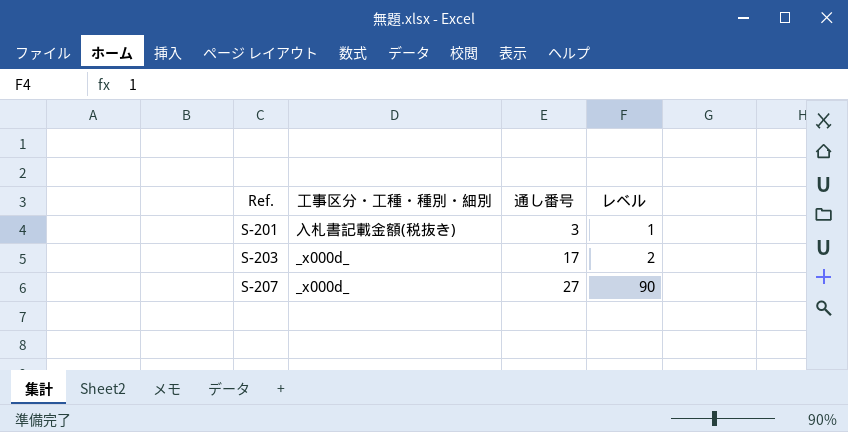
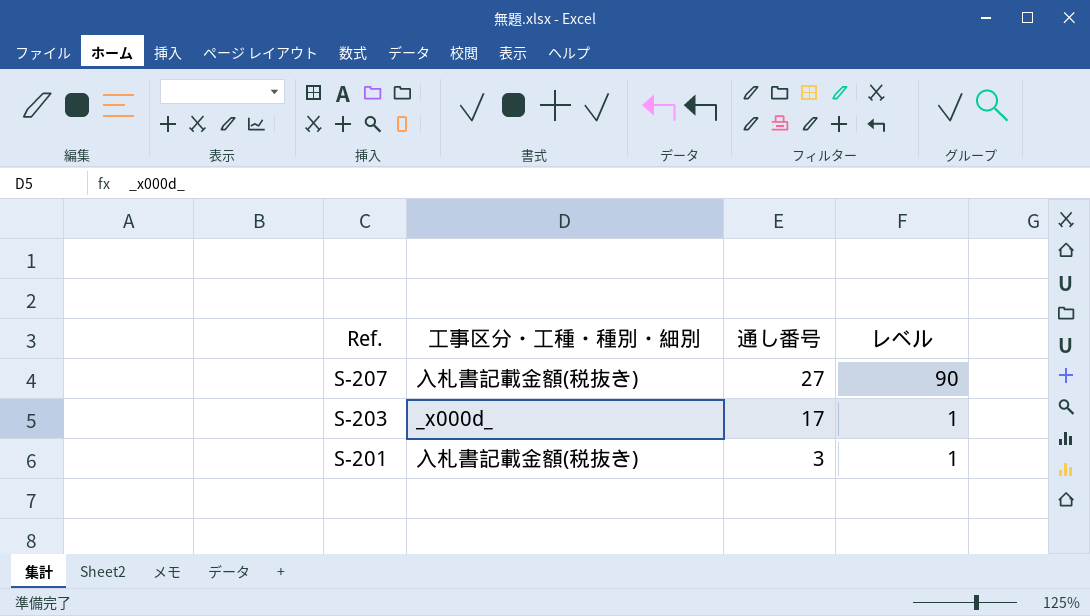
row order: Ref. ascending -> Ref. descending
S-207 | 工事区分・工種・種別・細別: _x000d_ -> 入札書記載金額(税抜き)
S-203 | レベル: 2 -> 1

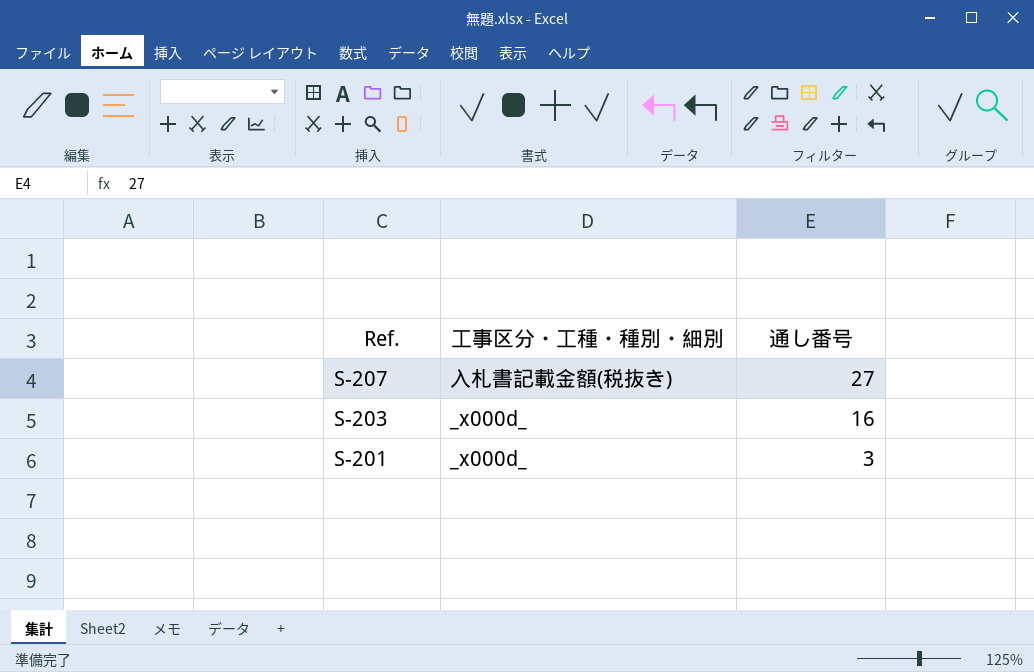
column レベル | position: 4 -> none
S-203 | 通し番号: 17 -> 16
S-201 | 工事区分・工種・種別・細別: 入札書記載金額(税抜き) -> _x000d_

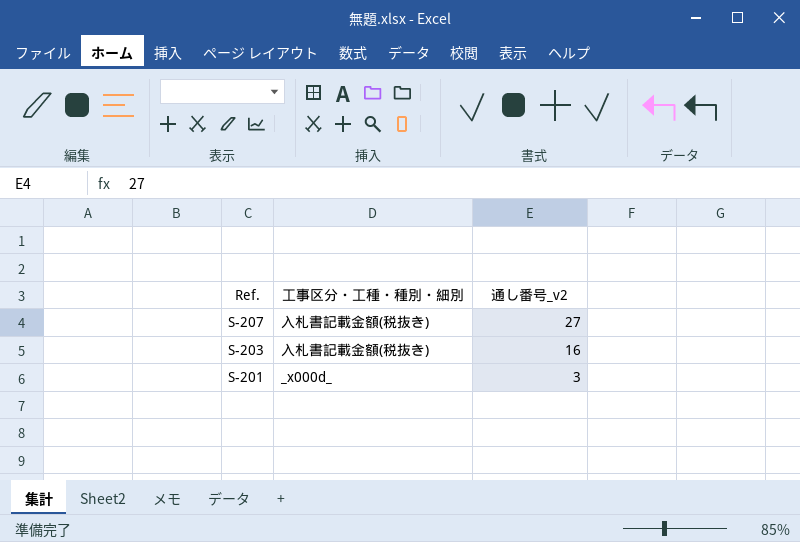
column name: 通し番号 -> 通し番号_v2
S-203 | 工事区分・工種・種別・細別: _x000d_ -> 入札書記載金額(税抜き)

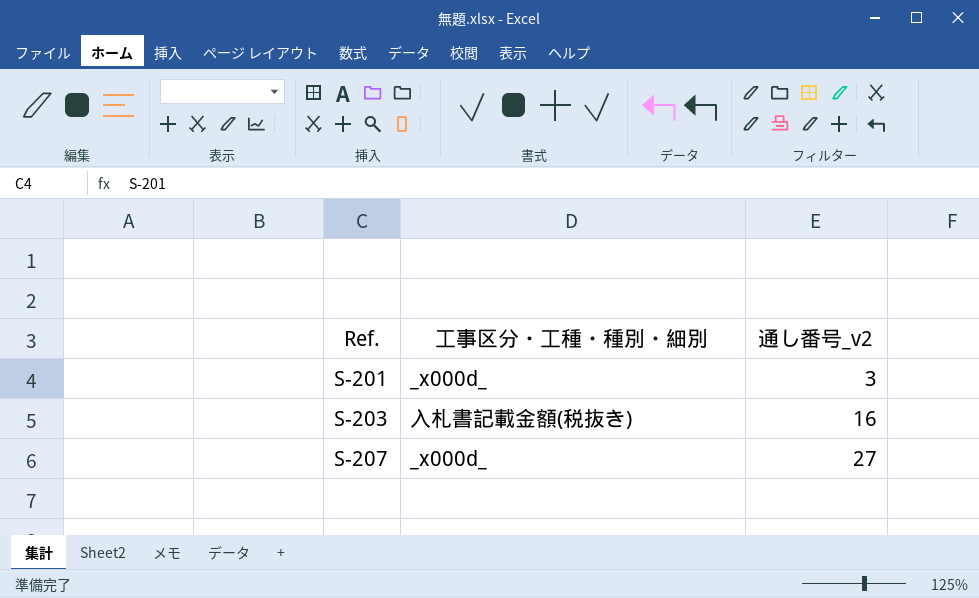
row order: Ref. descending -> Ref. ascending
S-207 | 工事区分・工種・種別・細別: 入札書記載金額(税抜き) -> _x000d_

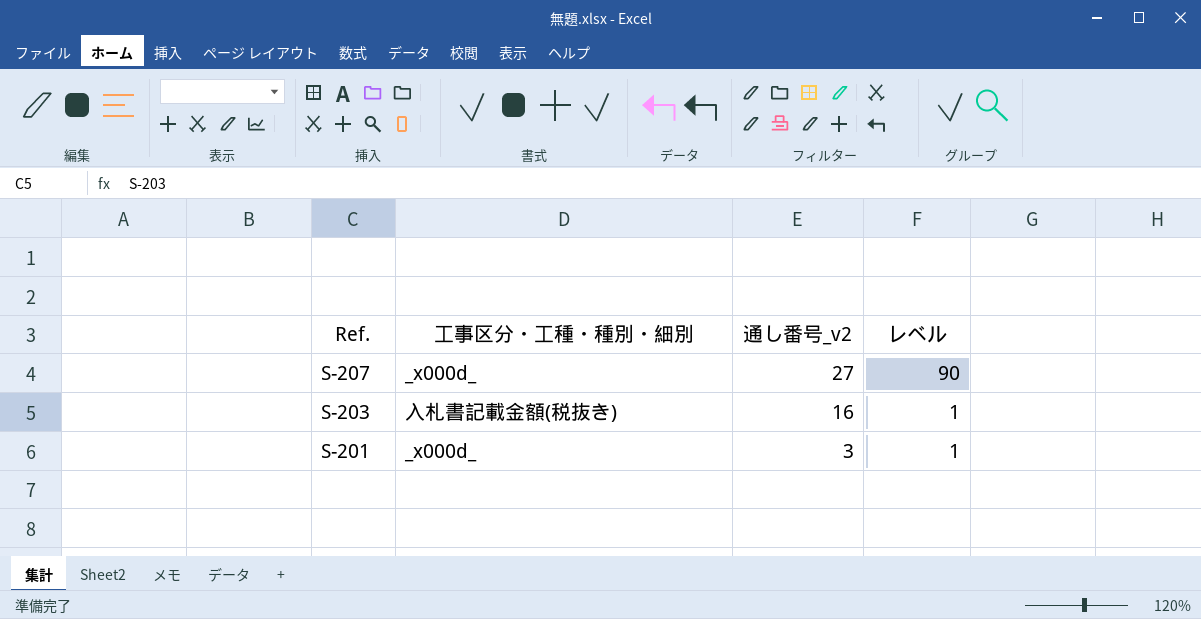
row order: Ref. ascending -> Ref. descending
column レベル | position: none -> 4

